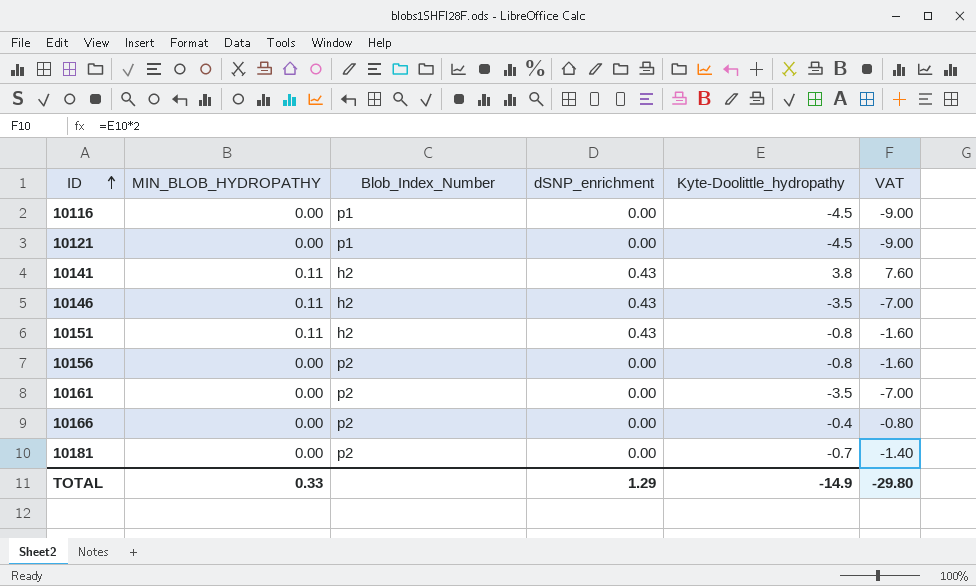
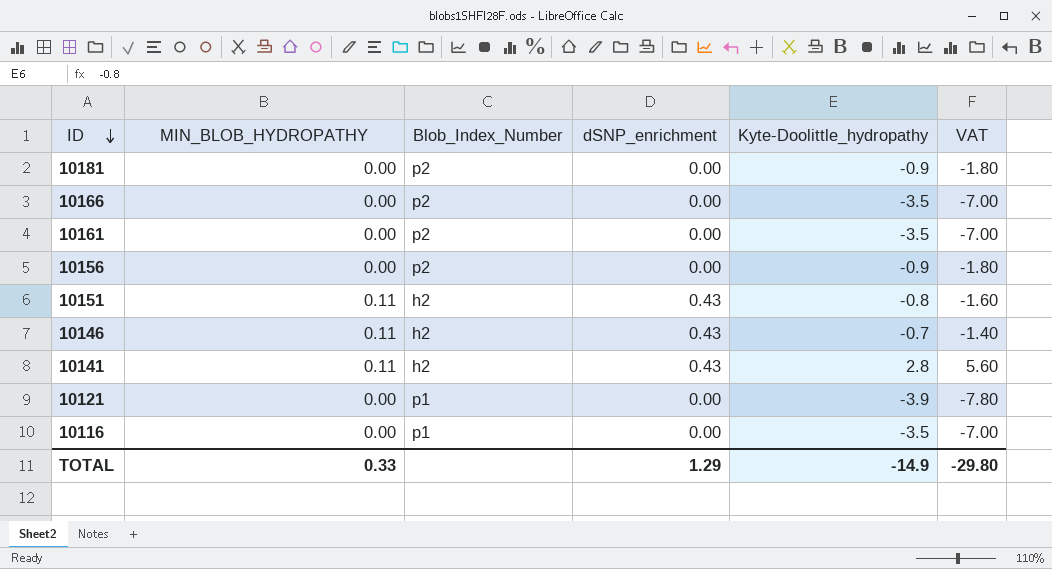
row order: ID ascending -> ID descending
10181 | Kyte-Doolittle_hydropathy: -0.7 -> -0.9
10181 | VAT: -1.40 -> -1.80
10166 | Kyte-Doolittle_hydropathy: -0.4 -> -3.5
10166 | VAT: -0.80 -> -7.00
10156 | Kyte-Doolittle_hydropathy: -0.8 -> -0.9
10156 | VAT: -1.60 -> -1.80
10146 | Kyte-Doolittle_hydropathy: -3.5 -> -0.7
10146 | VAT: -7.00 -> -1.40
10141 | Kyte-Doolittle_hydropathy: 3.8 -> 2.8
10141 | VAT: 7.60 -> 5.60
10121 | Kyte-Doolittle_hydropathy: -4.5 -> -3.9
10121 | VAT: -9.00 -> -7.80
10116 | Kyte-Doolittle_hydropathy: -4.5 -> -3.5
10116 | VAT: -9.00 -> -7.00

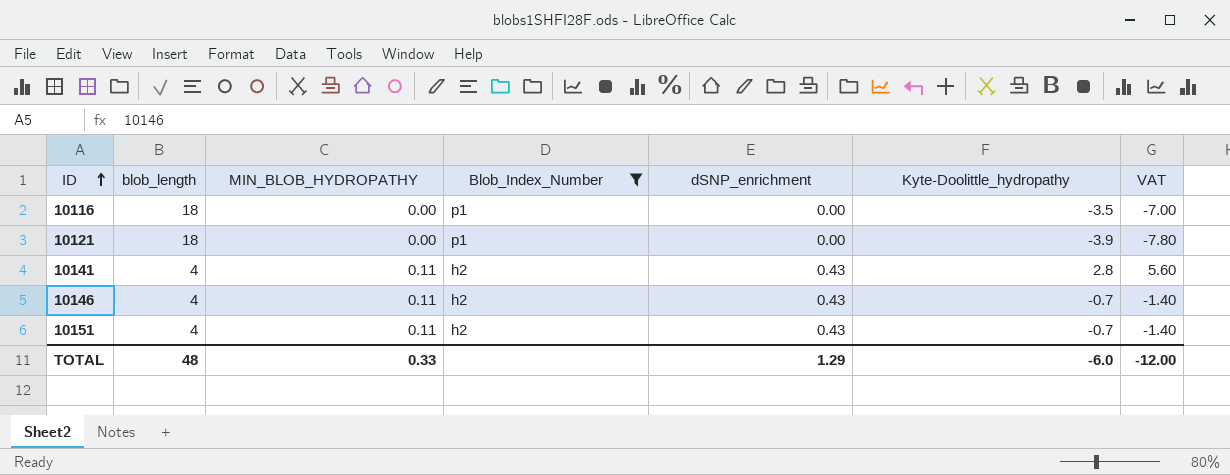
filter: none -> Blob_Index_Number != p2
row order: ID descending -> ID ascending
column blob_length | position: none -> 2
10151 | Kyte-Doolittle_hydropathy: -0.8 -> -0.7
10151 | VAT: -1.60 -> -1.40
TOTAL | Kyte-Doolittle_hydropathy: -14.9 -> -6.0
TOTAL | VAT: -29.80 -> -12.00

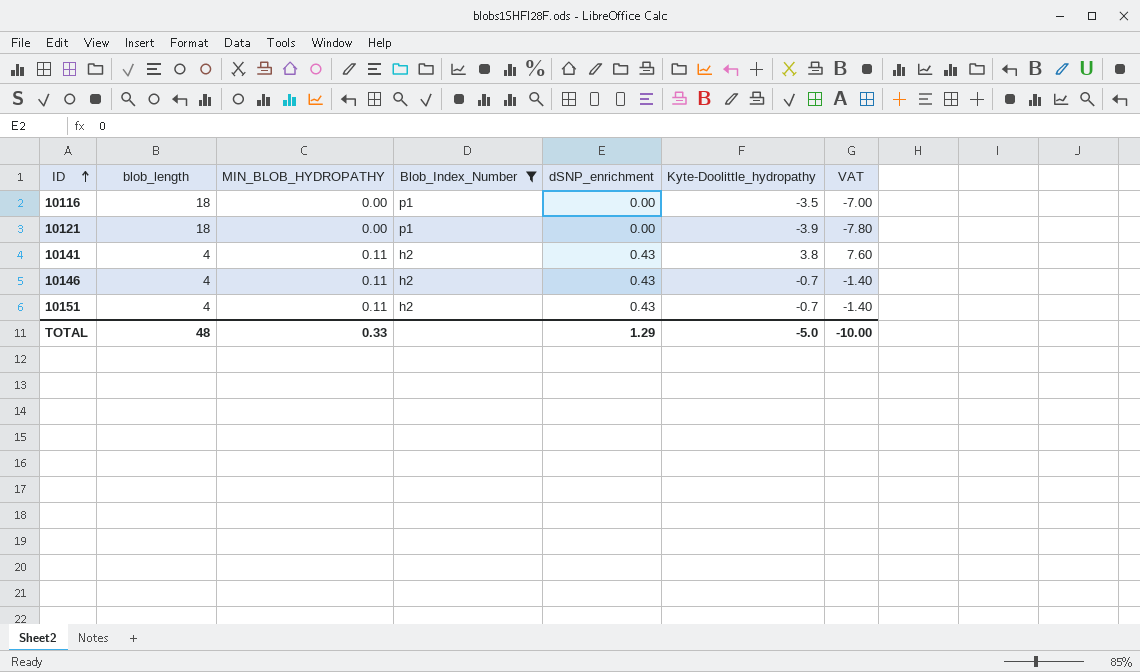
10141 | Kyte-Doolittle_hydropathy: 2.8 -> 3.8
10141 | VAT: 5.60 -> 7.60
TOTAL | Kyte-Doolittle_hydropathy: -6.0 -> -5.0
TOTAL | VAT: -12.00 -> -10.00

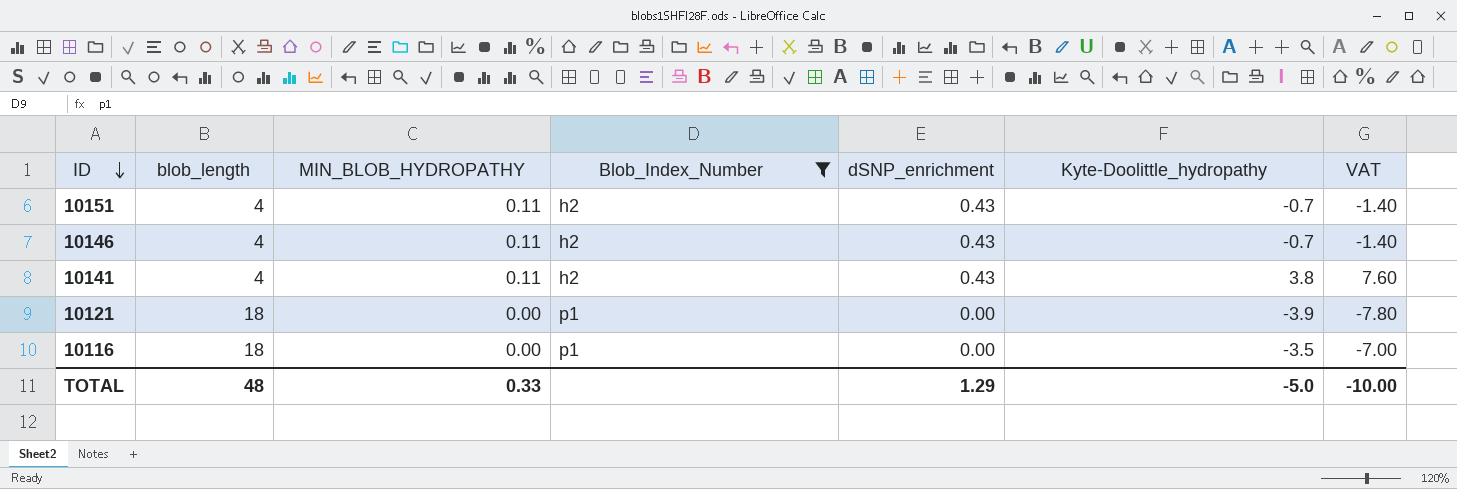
row order: ID ascending -> ID descending

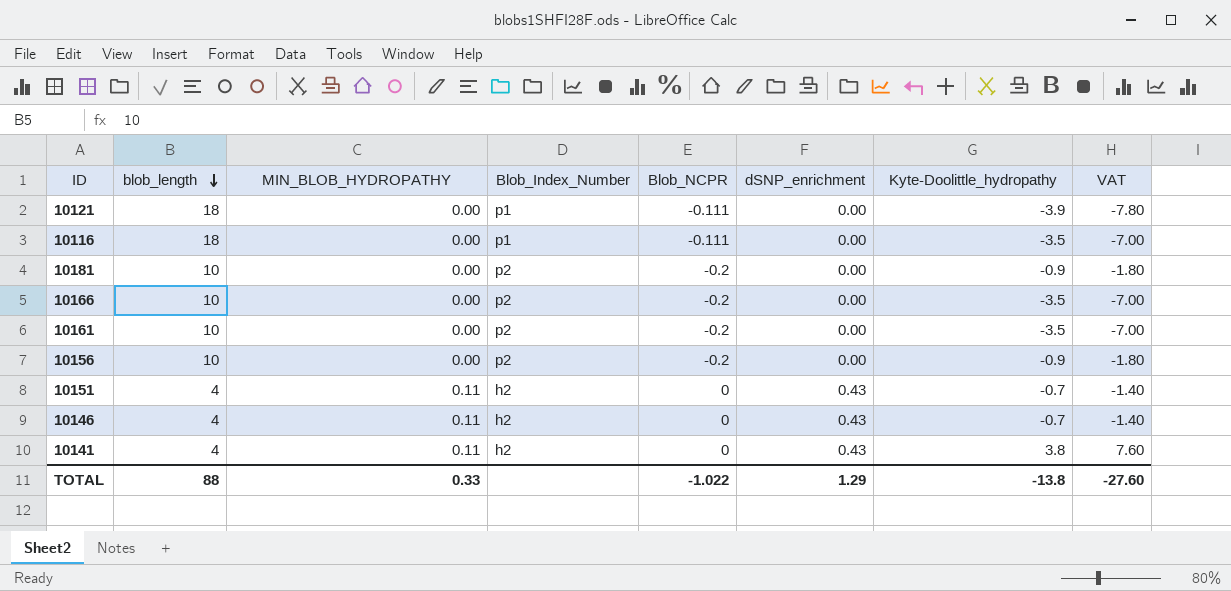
filter: Blob_Index_Number != p2 -> none
row order: ID descending -> blob_length descending
column Blob_NCPR | position: none -> 5
TOTAL | blob_length: 48 -> 88
TOTAL | Kyte-Doolittle_hydropathy: -5.0 -> -13.8
TOTAL | VAT: -10.00 -> -27.60

